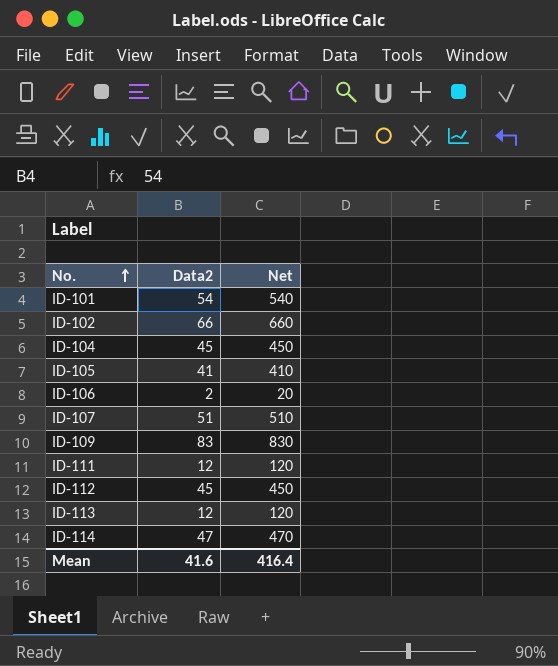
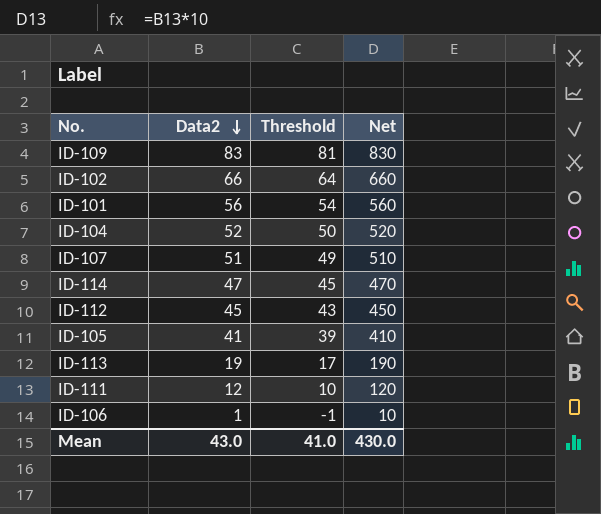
row order: No. ascending -> Data2 descending
column Threshold | formula: none -> [Data2] - 2
ID-101 | Data2: 54 -> 56
ID-101 | Net: 540 -> 560
ID-104 | Data2: 45 -> 52
ID-104 | Net: 450 -> 520
ID-113 | Data2: 12 -> 19
ID-113 | Net: 120 -> 190
ID-106 | Data2: 2 -> 1
ID-106 | Net: 20 -> 10
Mean | Data2: 41.6 -> 43.0
Mean | Net: 416.4 -> 430.0

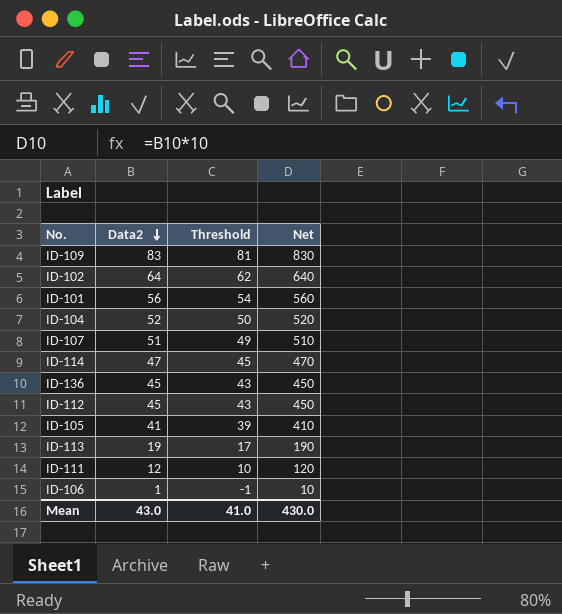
ID-102 | Data2: 66 -> 64
ID-102 | Threshold: 64 -> 62
ID-102 | Net: 660 -> 640
row ID-136: none -> 45 | 43 | 450

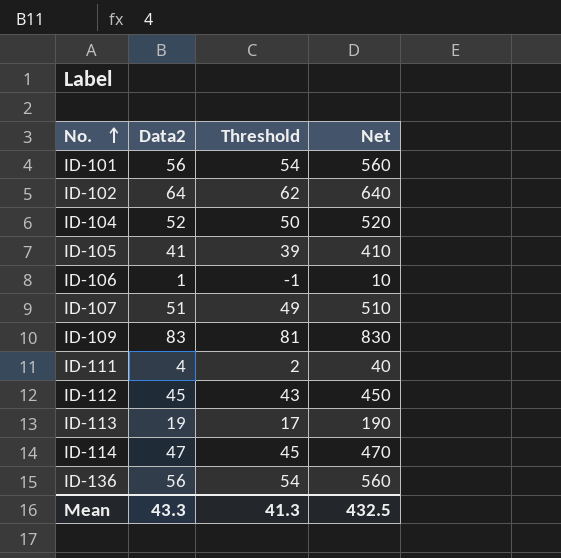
row order: Data2 descending -> No. ascending
ID-111 | Data2: 12 -> 4
ID-111 | Threshold: 10 -> 2
ID-111 | Net: 120 -> 40
ID-136 | Data2: 45 -> 56
ID-136 | Threshold: 43 -> 54
ID-136 | Net: 450 -> 560
Mean | Data2: 43.0 -> 43.3
Mean | Threshold: 41.0 -> 41.3
Mean | Net: 430.0 -> 432.5

